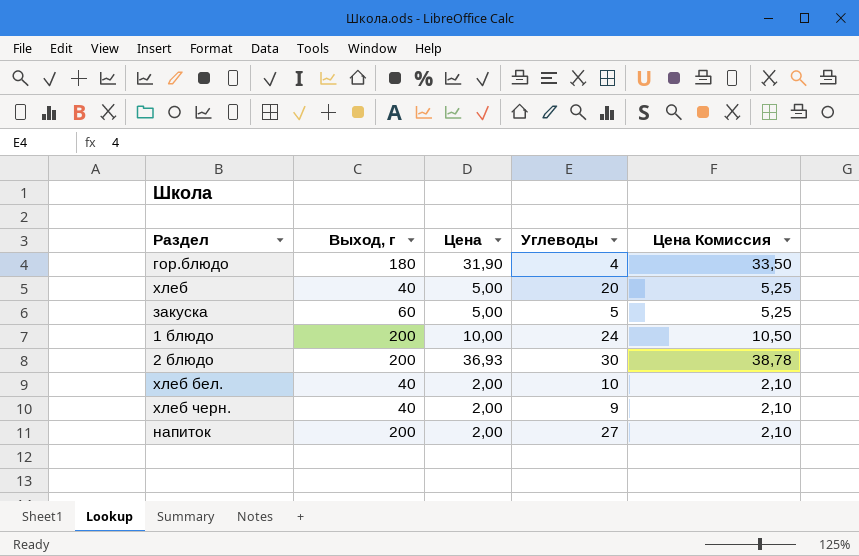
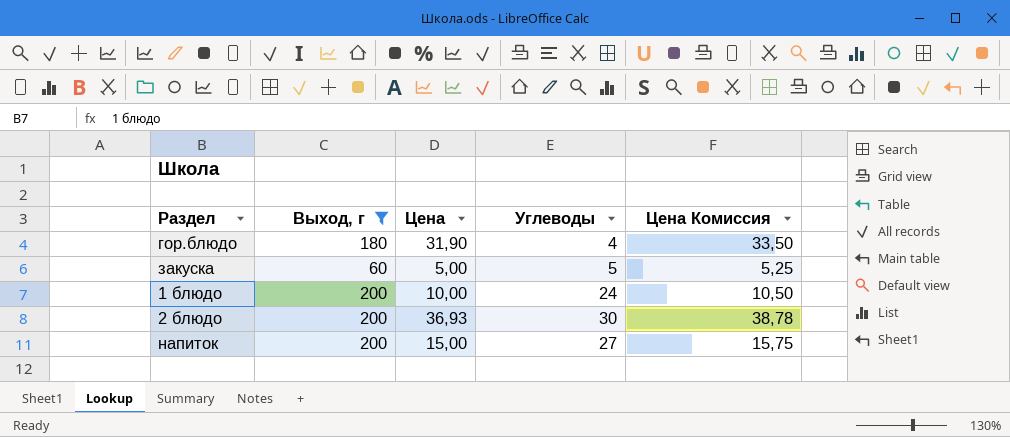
filter: none -> Выход, г != 40
напиток | Цена: 2,00 -> 15,00
напиток | Цена Комиссия: 2,10 -> 15,75

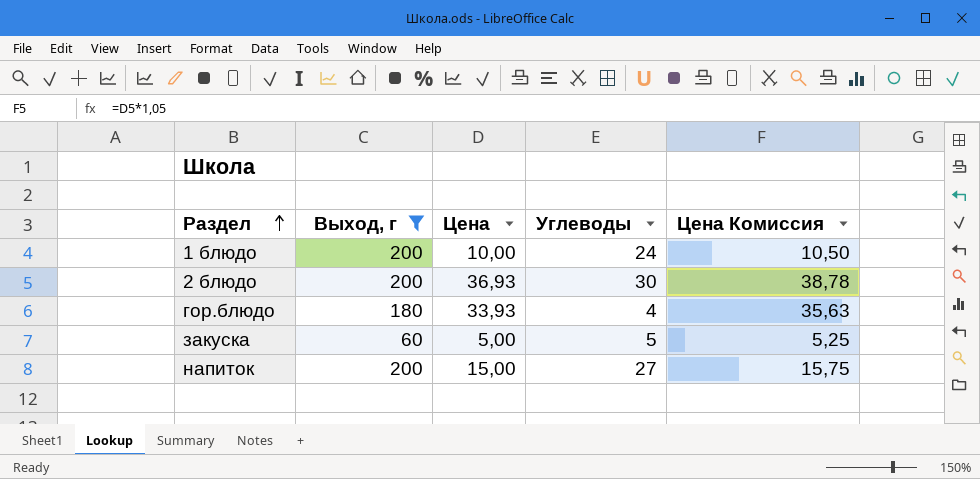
row order: none -> Раздел ascending
гор.блюдо | Цена: 31,90 -> 33,93
гор.блюдо | Цена Комиссия: 33,50 -> 35,63

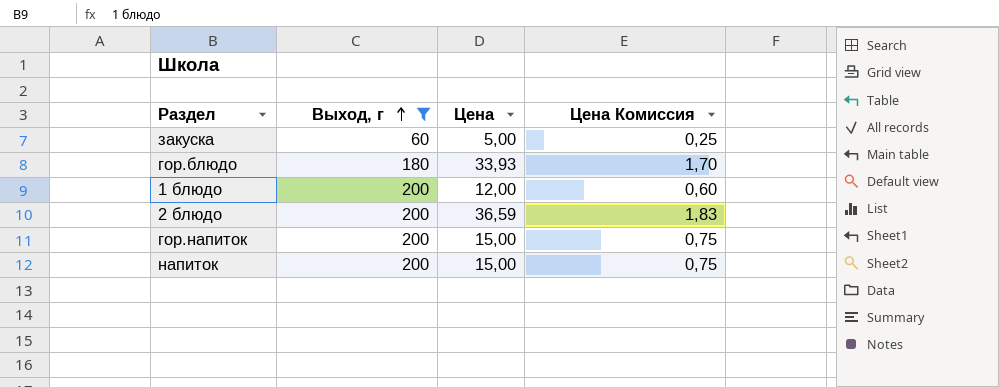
row order: Раздел ascending -> Выход, г ascending
column Углеводы | position: 4 -> none
column Цена Комиссия | formula: [Цена] * 1,05 -> [Цена] * 0,05
1 блюдо | Цена: 10,00 -> 12,00
2 блюдо | Цена: 36,93 -> 36,59
row гор.напиток: none -> 200 | 15,00 | 0,75

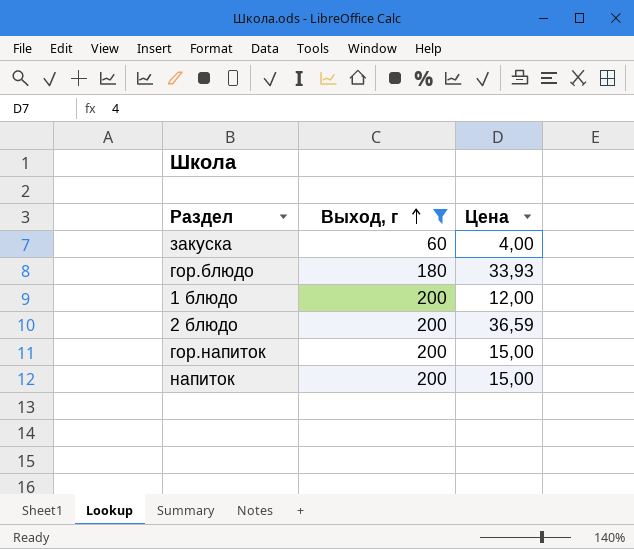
column Цена Комиссия | formula: [Цена] * 0,05 -> none
закуска | Цена: 5,00 -> 4,00

